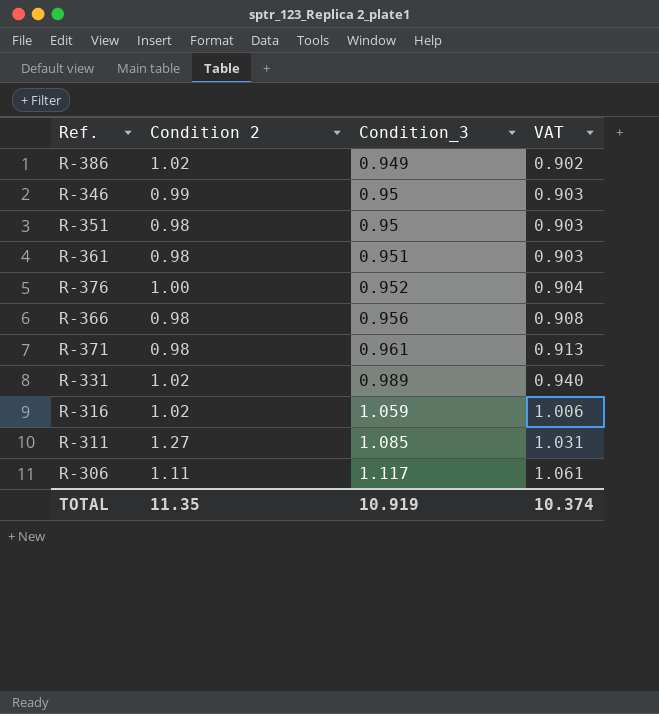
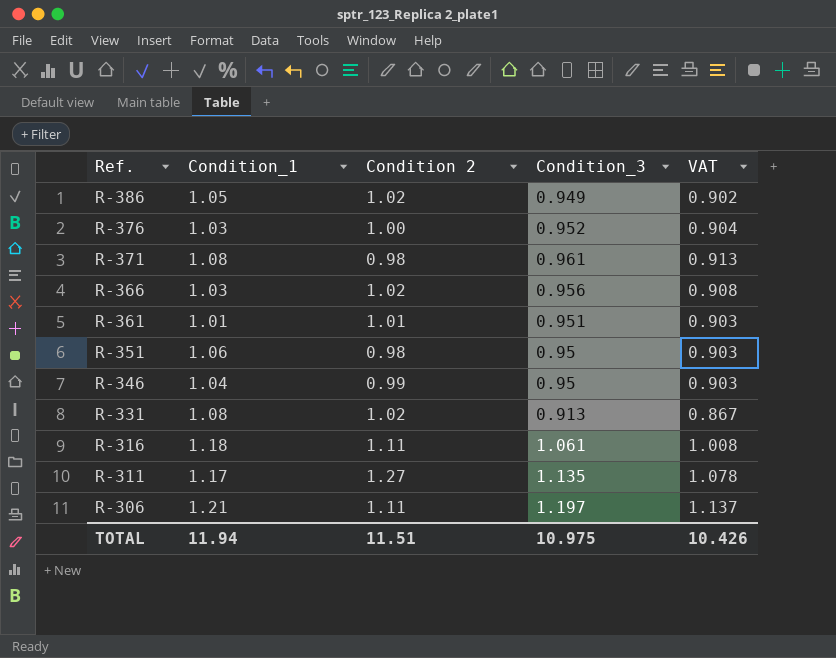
row order: Condition_3 ascending -> Ref. descending
column Condition_1 | position: none -> 2
R-366 | Condition 2: 0.98 -> 1.02
R-361 | Condition 2: 0.98 -> 1.01
R-331 | Condition_3: 0.989 -> 0.913
R-331 | VAT: 0.940 -> 0.867
R-316 | Condition 2: 1.02 -> 1.11
R-316 | Condition_3: 1.059 -> 1.061
R-316 | VAT: 1.006 -> 1.008
R-311 | Condition_3: 1.085 -> 1.135
R-311 | VAT: 1.031 -> 1.078
R-306 | Condition_3: 1.117 -> 1.197
R-306 | VAT: 1.061 -> 1.137
TOTAL | Condition 2: 11.35 -> 11.51
TOTAL | Condition_3: 10.919 -> 10.975
TOTAL | VAT: 10.374 -> 10.426

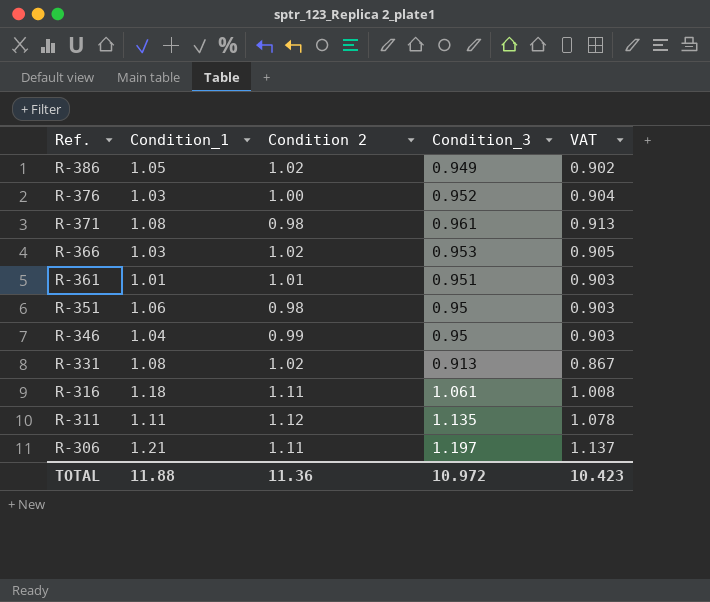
R-366 | Condition_3: 0.956 -> 0.953
R-366 | VAT: 0.908 -> 0.905
R-311 | Condition_1: 1.17 -> 1.11
R-311 | Condition 2: 1.27 -> 1.12
TOTAL | Condition_1: 11.94 -> 11.88
TOTAL | Condition 2: 11.51 -> 11.36
TOTAL | Condition_3: 10.975 -> 10.972
TOTAL | VAT: 10.426 -> 10.423

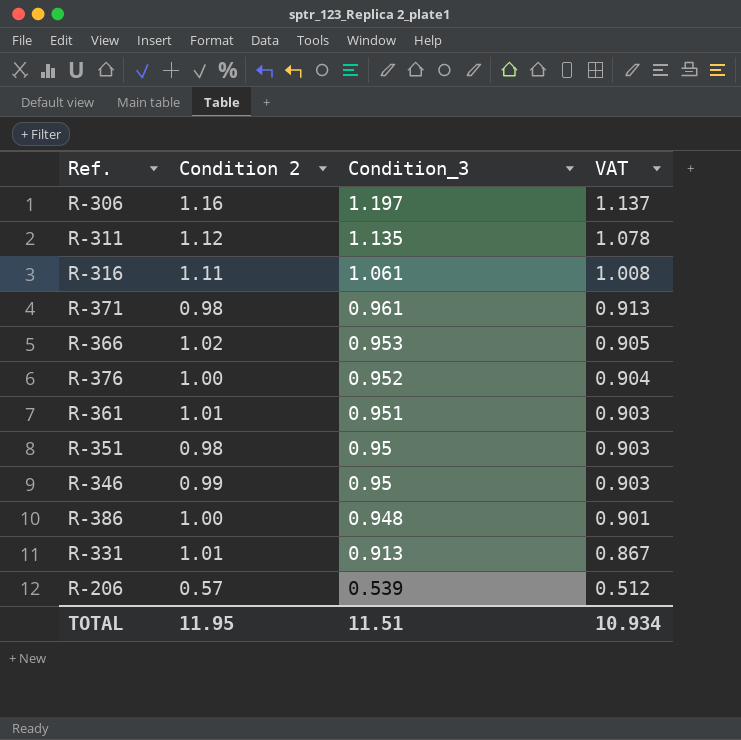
row order: Ref. descending -> Condition_3 descending
column Condition_1 | position: 2 -> none
R-306 | Condition 2: 1.11 -> 1.16
R-386 | Condition 2: 1.02 -> 1.00
R-386 | Condition_3: 0.949 -> 0.948
R-386 | VAT: 0.902 -> 0.901
R-331 | Condition 2: 1.02 -> 1.01
row R-206: none -> 0.57 | 0.539 | 0.512
TOTAL | Condition 2: 11.36 -> 11.95
TOTAL | Condition_3: 10.972 -> 11.51
TOTAL | VAT: 10.423 -> 10.934

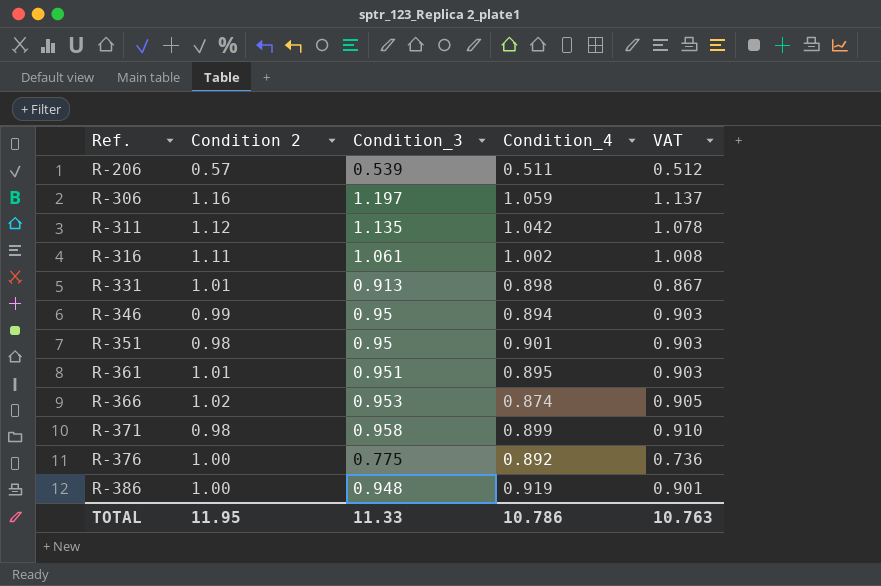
row order: Condition_3 descending -> Ref. ascending
column Condition_4 | position: none -> 4
R-371 | Condition_3: 0.961 -> 0.958
R-371 | VAT: 0.913 -> 0.910
R-376 | Condition_3: 0.952 -> 0.775
R-376 | VAT: 0.904 -> 0.736
TOTAL | Condition_3: 11.51 -> 11.33
TOTAL | VAT: 10.934 -> 10.763

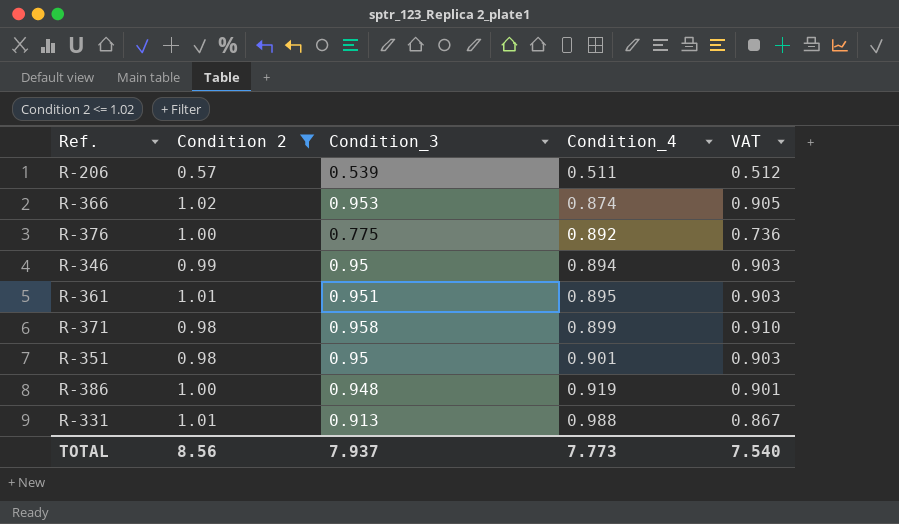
filter: none -> Condition 2 <= 1.02
row order: Ref. ascending -> Condition_4 ascending
R-331 | Condition_4: 0.898 -> 0.988
TOTAL | Condition 2: 11.95 -> 8.56
TOTAL | Condition_3: 11.33 -> 7.937
TOTAL | Condition_4: 10.786 -> 7.773
TOTAL | VAT: 10.763 -> 7.540

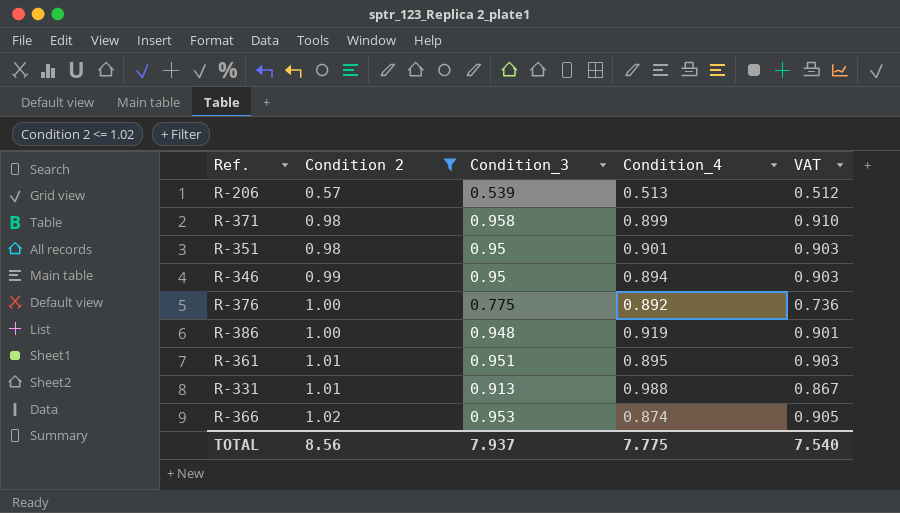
row order: Condition_4 ascending -> Condition 2 ascending
R-206 | Condition_4: 0.511 -> 0.513
TOTAL | Condition_4: 7.773 -> 7.775

